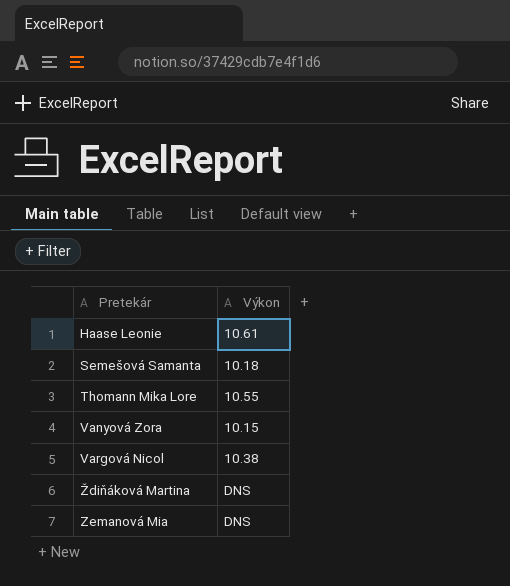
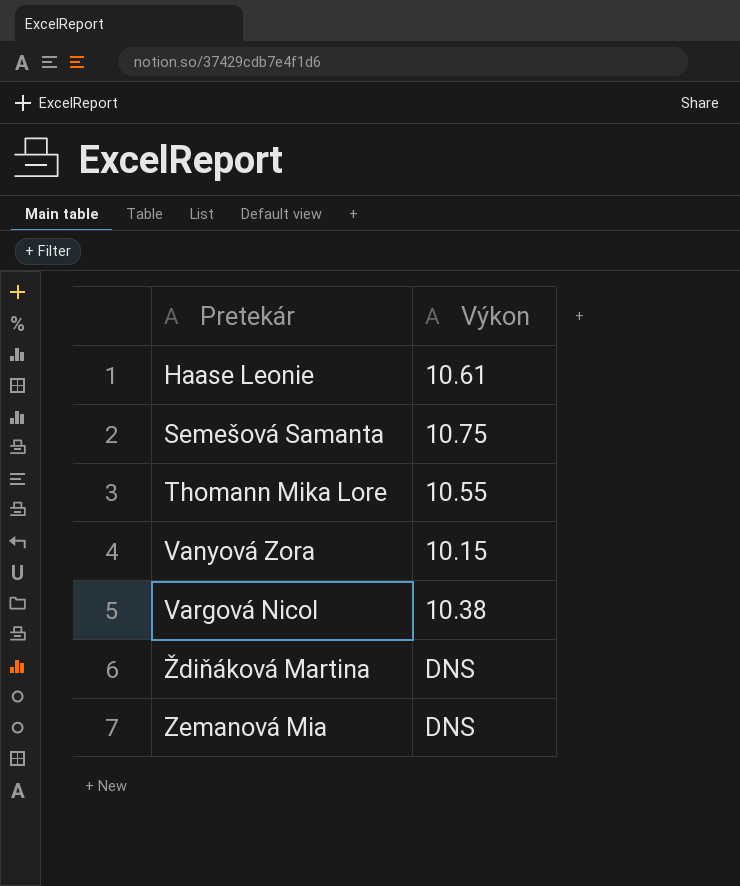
Semešová Samanta | Výkon: 10.18 -> 10.75

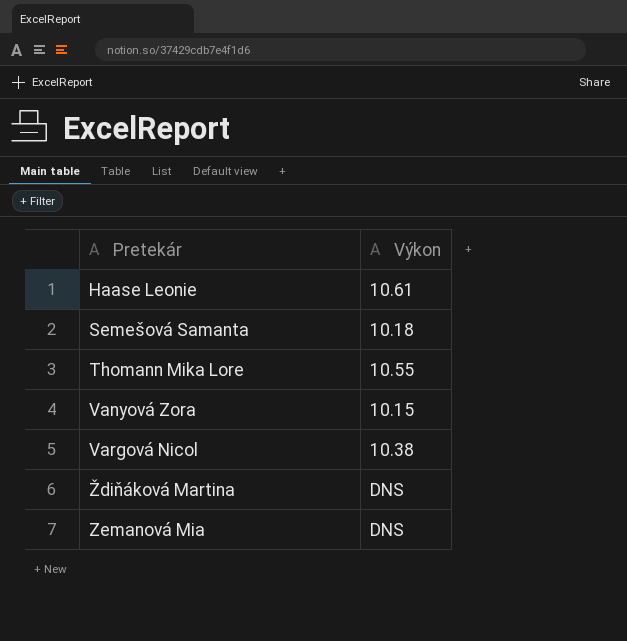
Semešová Samanta | Výkon: 10.75 -> 10.18

